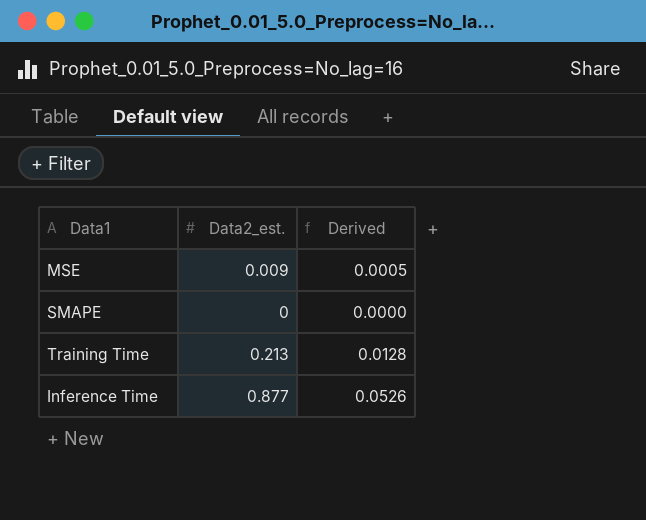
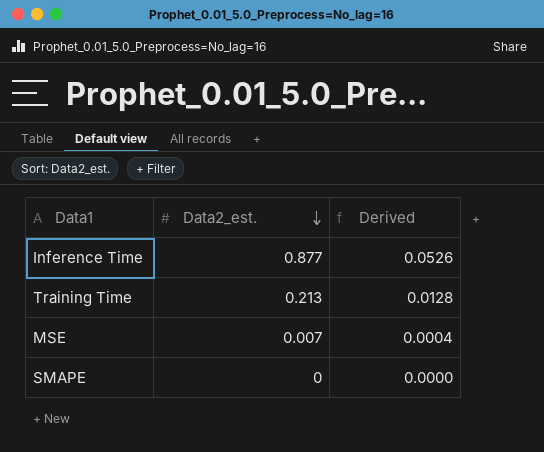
row order: none -> Data2_est. descending
MSE | Data2_est.: 0.009 -> 0.007
MSE | Derived: 0.0005 -> 0.0004

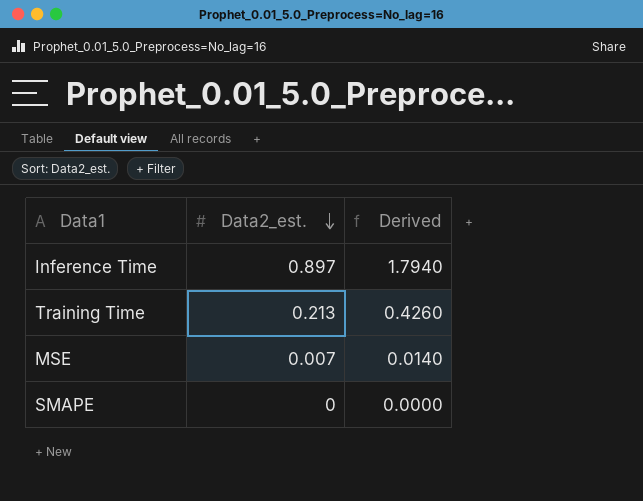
column Derived | formula: [Data2_est.] * 0.06 -> [Data2_est.] * 2
Inference Time | Data2_est.: 0.877 -> 0.897

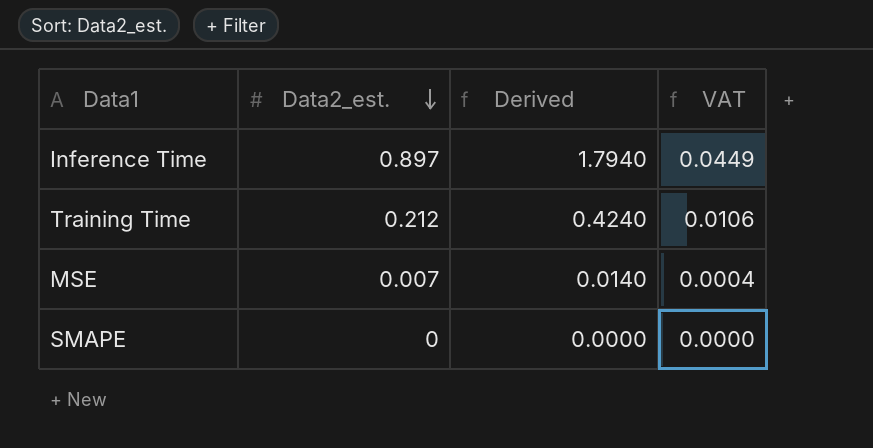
column VAT | formula: none -> [Data2_est.] * 0.05
Training Time | Data2_est.: 0.213 -> 0.212
Training Time | Derived: 0.4260 -> 0.4240

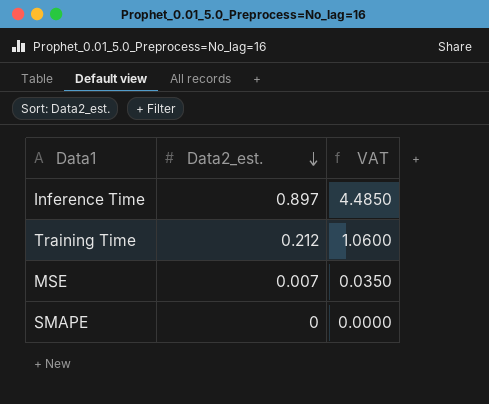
column Derived | formula: [Data2_est.] * 2 -> none
column VAT | formula: [Data2_est.] * 0.05 -> [Data2_est.] * 5

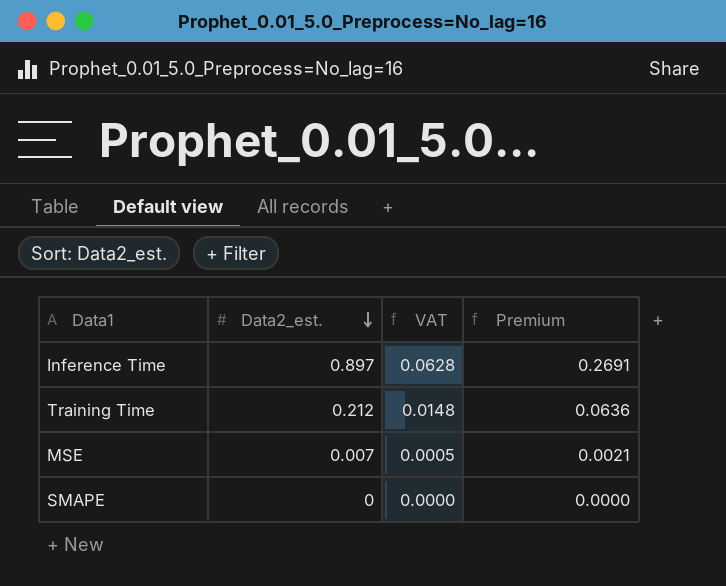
column VAT | formula: [Data2_est.] * 5 -> [Data2_est.] * 0.07
column Premium | formula: none -> [Data2_est.] * 0.3

